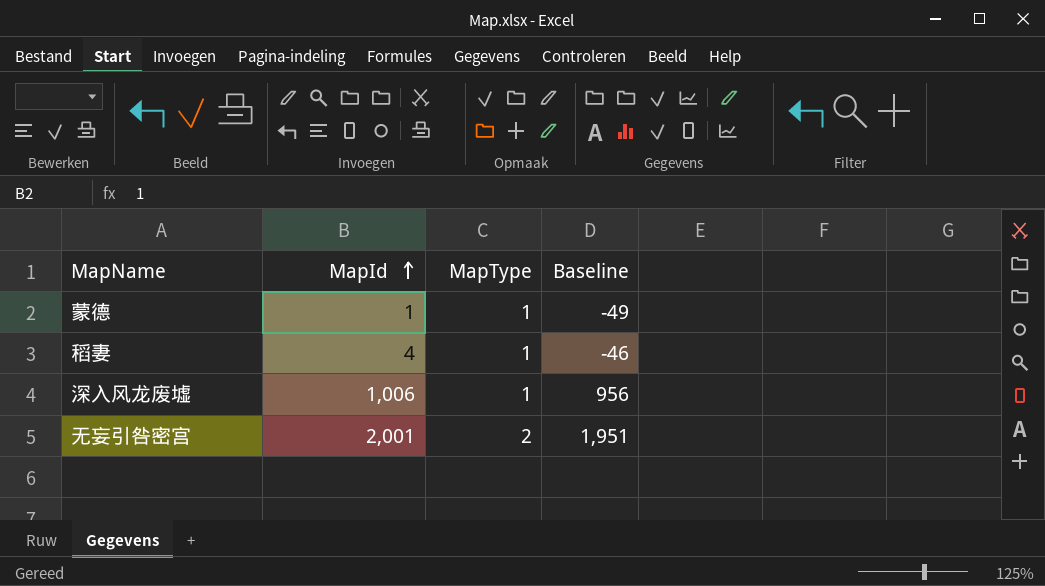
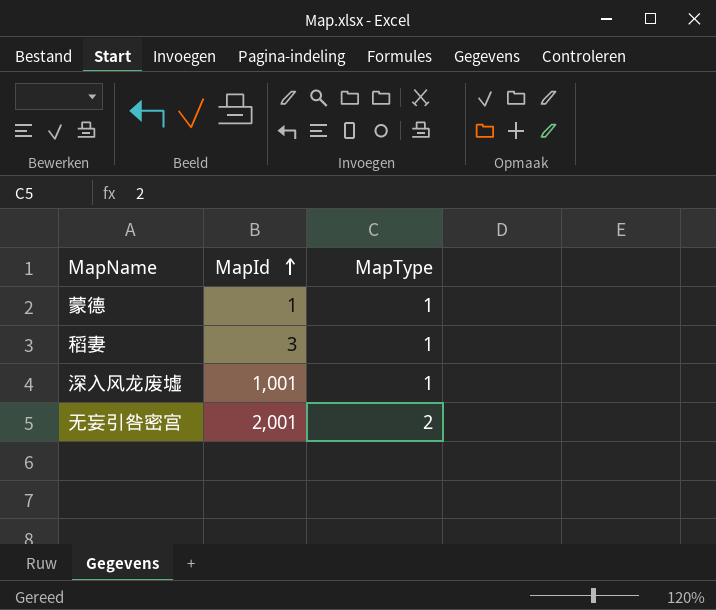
column Baseline | formula: [MapId] - 50 -> none
稻妻 | MapId: 4 -> 3
深入风龙废墟 | MapId: 1,006 -> 1,001

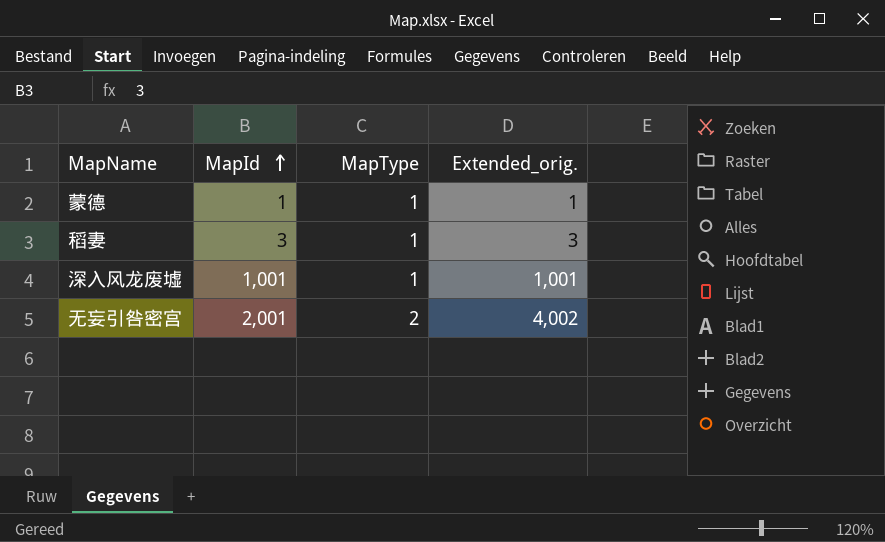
column Extended_orig. | formula: none -> [MapId] * [MapType]

